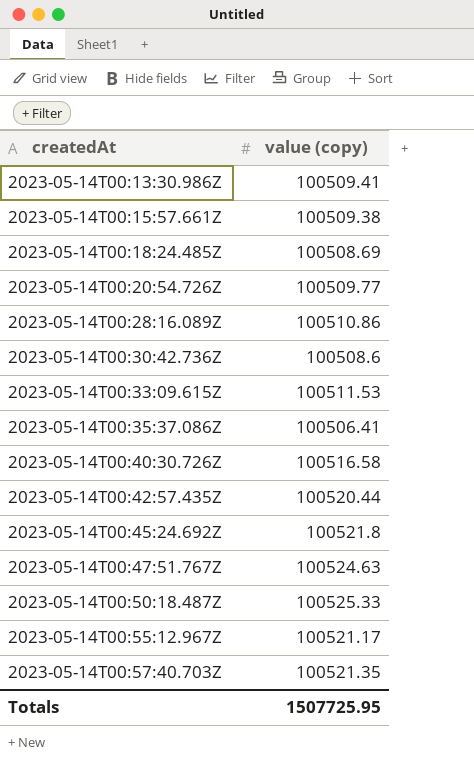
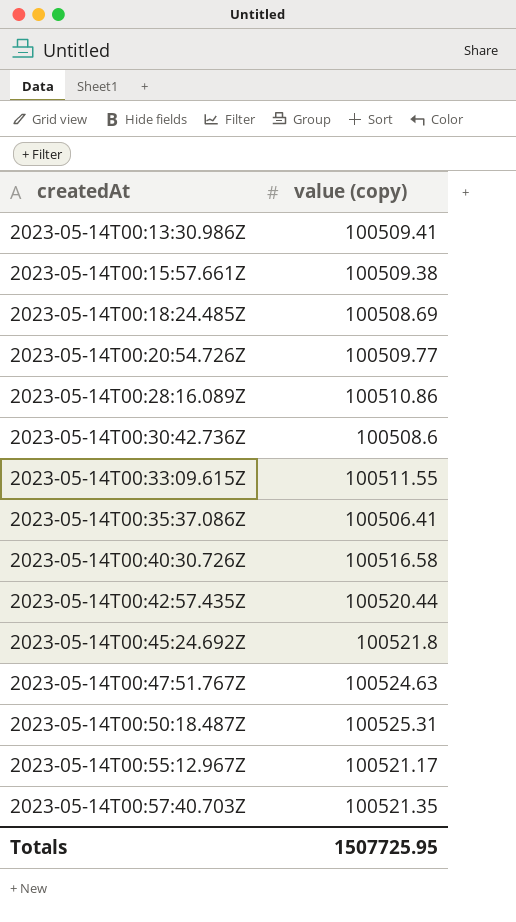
2023-05-14T00:33:09.615Z | value (copy): 100511.53 -> 100511.55
2023-05-14T00:50:18.487Z | value (copy): 100525.33 -> 100525.31

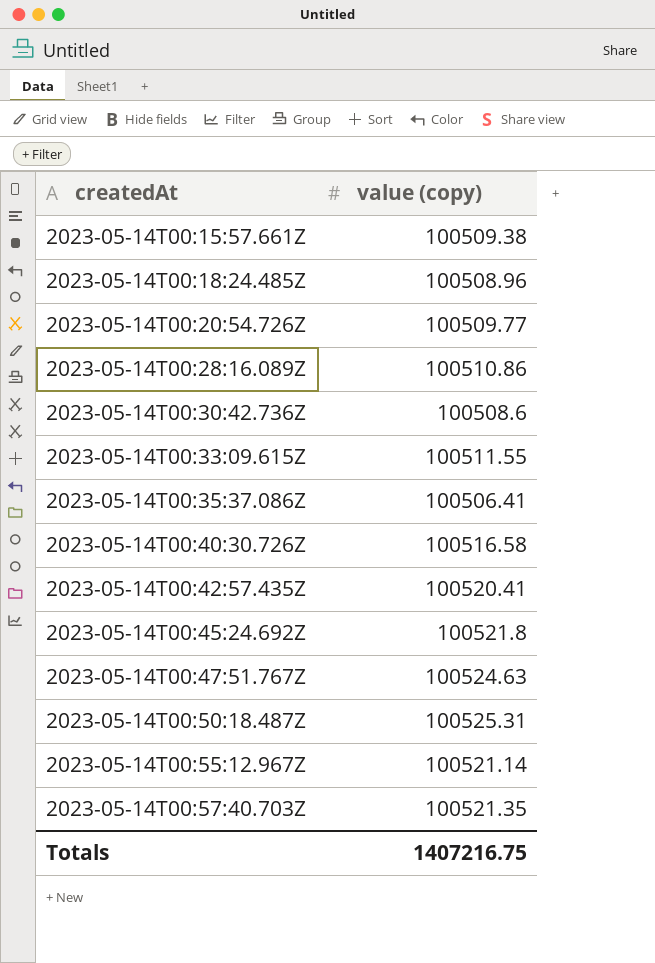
row 2023-05-14T00:13:30.986Z: 100509.41 -> none
2023-05-14T00:18:24.485Z | value (copy): 100508.69 -> 100508.96
2023-05-14T00:42:57.435Z | value (copy): 100520.44 -> 100520.41
2023-05-14T00:55:12.967Z | value (copy): 100521.17 -> 100521.14
Totals | value (copy): 1507725.95 -> 1407216.75

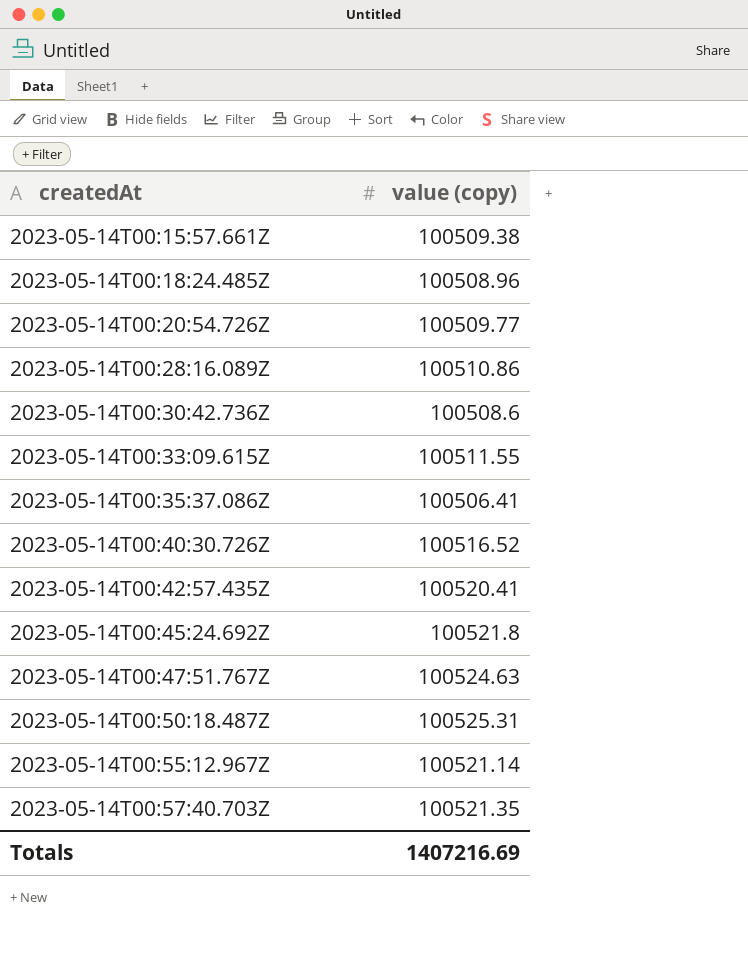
2023-05-14T00:40:30.726Z | value (copy): 100516.58 -> 100516.52
Totals | value (copy): 1407216.75 -> 1407216.69

